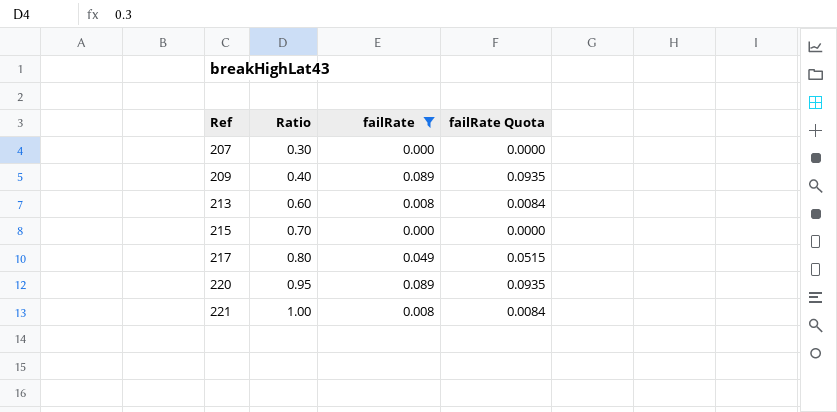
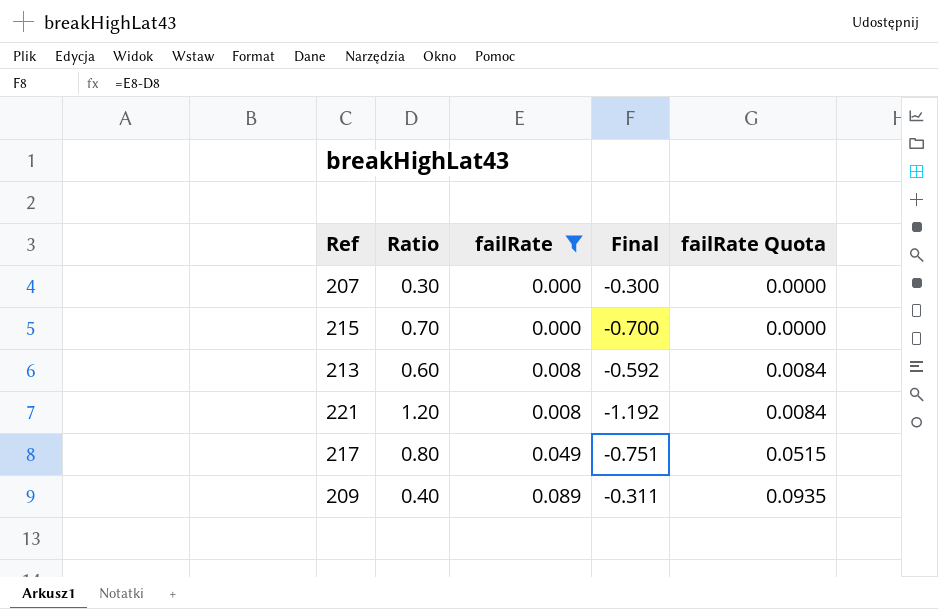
row order: Ref ascending -> failRate ascending
column Final | formula: none -> [failRate] - [Ratio]
row 220: 0.95 | 0.089 | 0.0935 -> none
221 | Ratio: 1.00 -> 1.20

